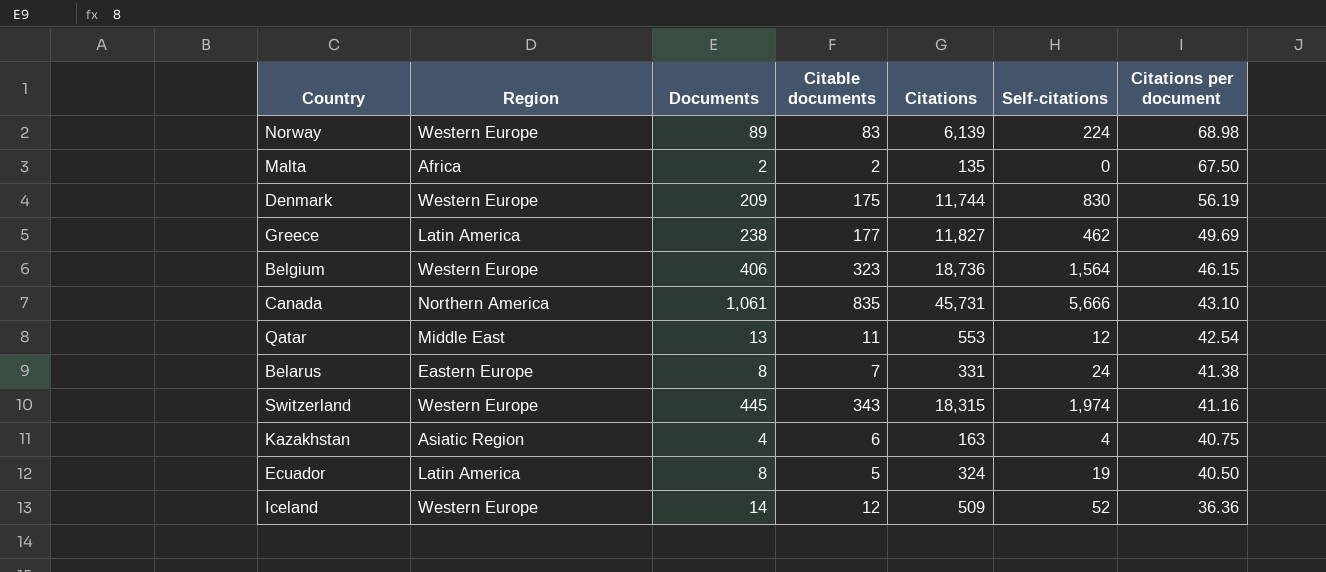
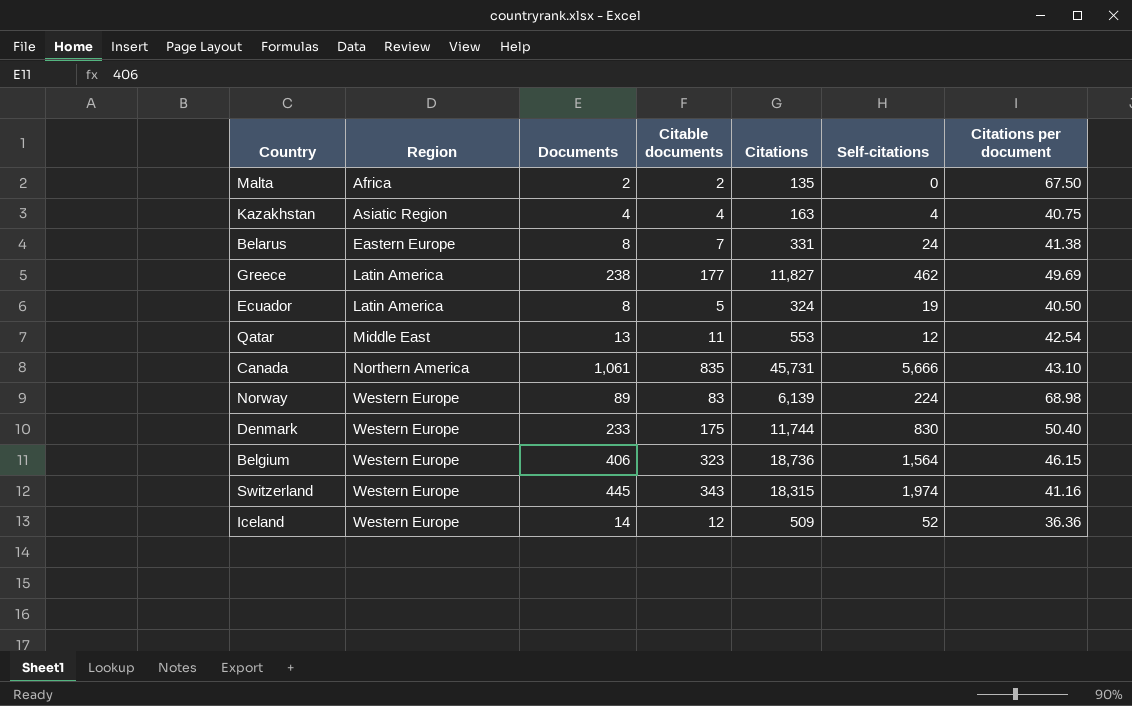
row order: Citations per document descending -> Region ascending
Kazakhstan | Citable documents: 6 -> 4
Denmark | Documents: 209 -> 233
Denmark | Citations per document: 56.19 -> 50.40

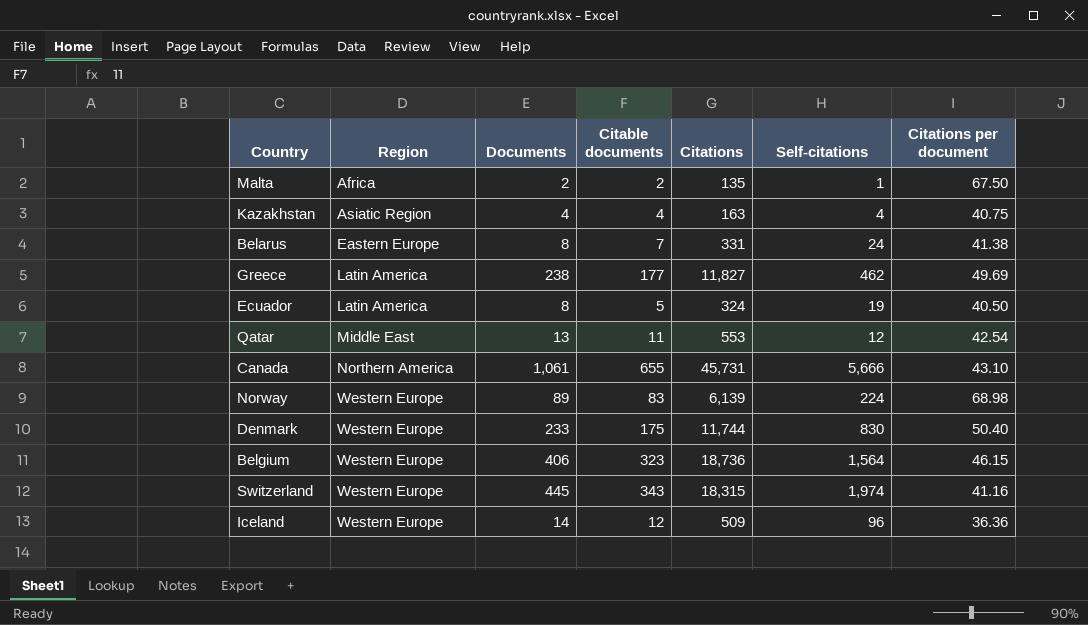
Malta | Self-citations: 0 -> 1
Canada | Citable documents: 835 -> 655
Iceland | Self-citations: 52 -> 96

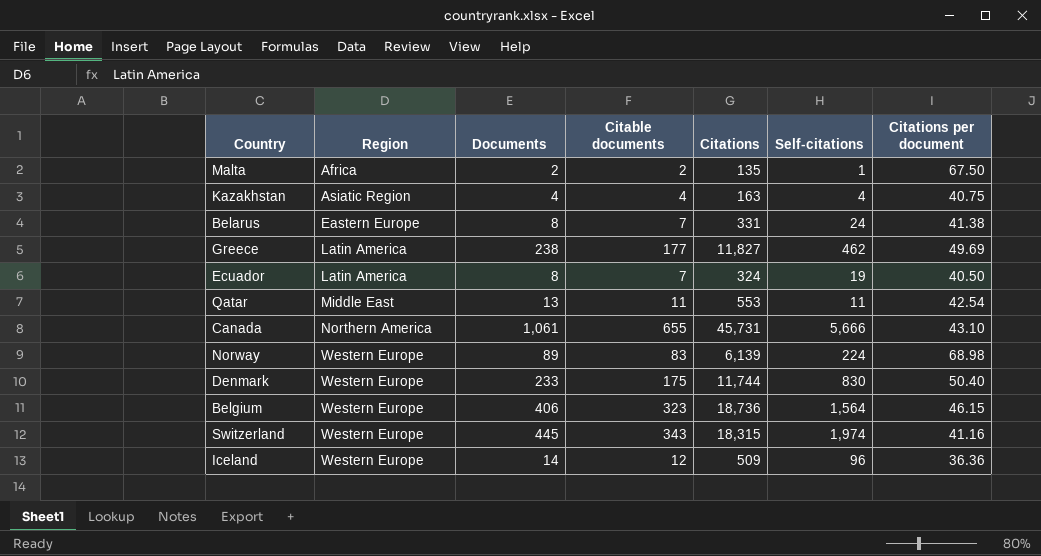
Ecuador | Citable documents: 5 -> 7
Qatar | Self-citations: 12 -> 11

